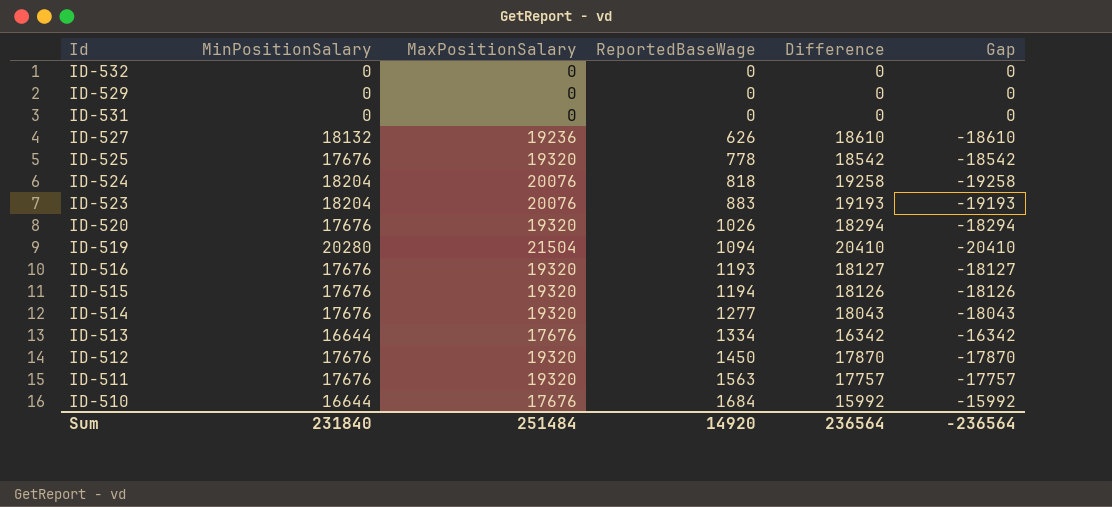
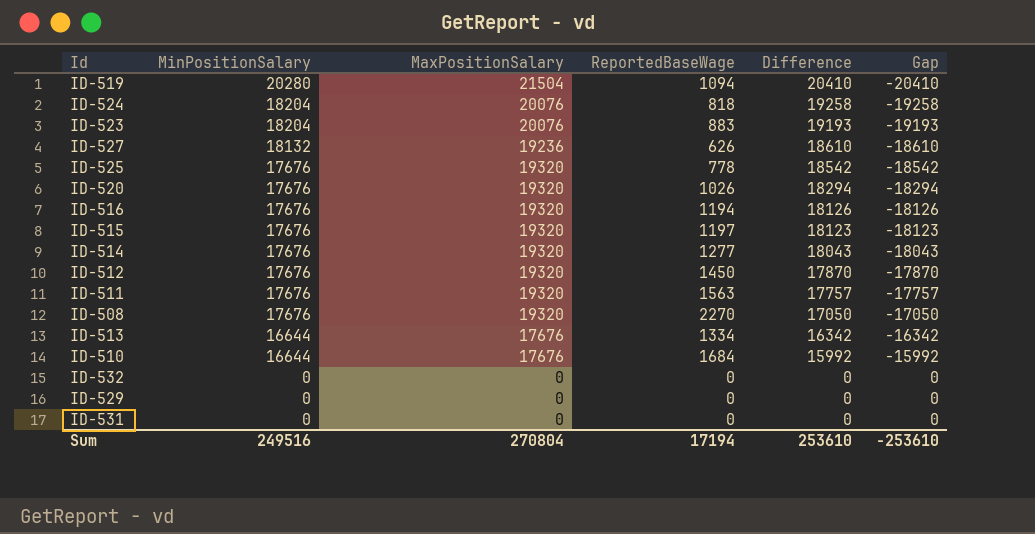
row order: ReportedBaseWage ascending -> MinPositionSalary descending
ID-516 | ReportedBaseWage: 1193 -> 1194
ID-516 | Difference: 18127 -> 18126
ID-516 | Gap: -18127 -> -18126
ID-515 | ReportedBaseWage: 1194 -> 1197
ID-515 | Difference: 18126 -> 18123
ID-515 | Gap: -18126 -> -18123
row ID-508: none -> 17676 | 19320 | 2270 | 17050 | -17050
Sum | MinPositionSalary: 231840 -> 249516
Sum | MaxPositionSalary: 251484 -> 270804
Sum | ReportedBaseWage: 14920 -> 17194
Sum | Difference: 236564 -> 253610
Sum | Gap: -236564 -> -253610

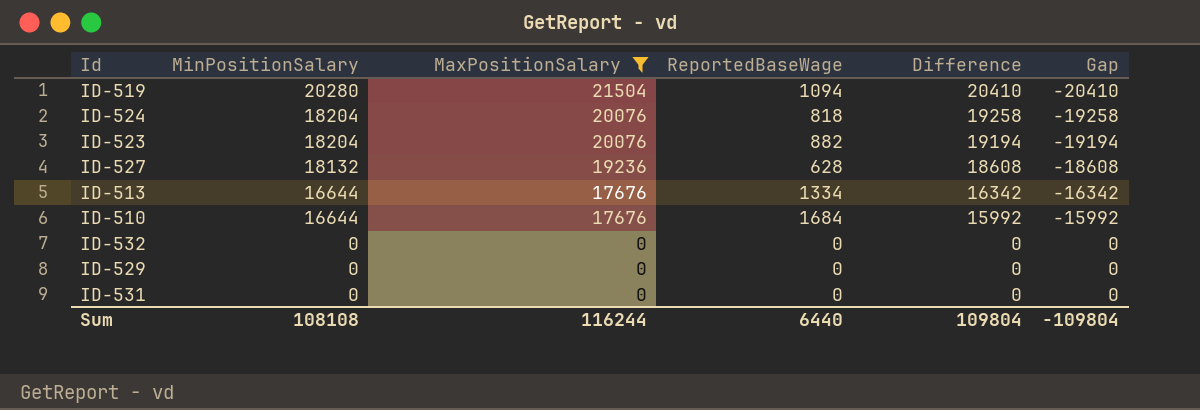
filter: none -> MaxPositionSalary != 19320
ID-523 | ReportedBaseWage: 883 -> 882
ID-523 | Difference: 19193 -> 19194
ID-523 | Gap: -19193 -> -19194
ID-527 | ReportedBaseWage: 626 -> 628
ID-527 | Difference: 18610 -> 18608
ID-527 | Gap: -18610 -> -18608
Sum | MinPositionSalary: 249516 -> 108108
Sum | MaxPositionSalary: 270804 -> 116244
Sum | ReportedBaseWage: 17194 -> 6440
Sum | Difference: 253610 -> 109804
Sum | Gap: -253610 -> -109804

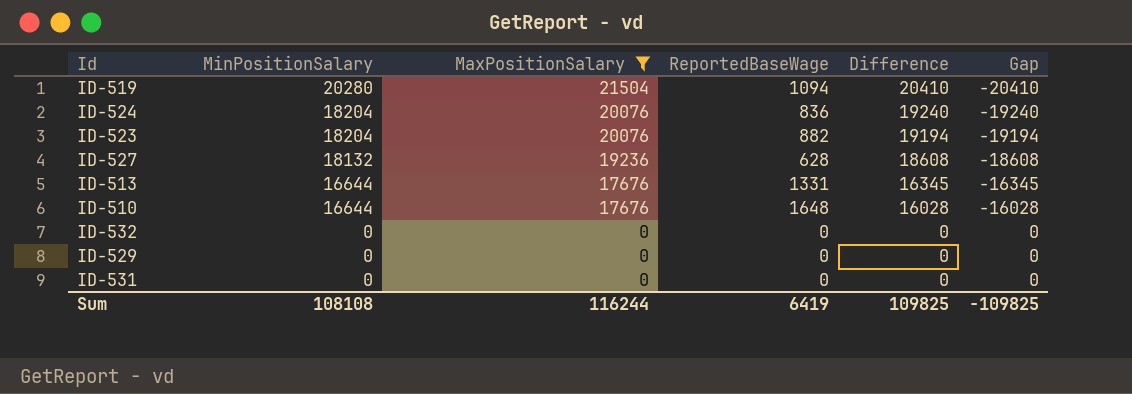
ID-524 | ReportedBaseWage: 818 -> 836
ID-524 | Difference: 19258 -> 19240
ID-524 | Gap: -19258 -> -19240
ID-513 | ReportedBaseWage: 1334 -> 1331
ID-513 | Difference: 16342 -> 16345
ID-513 | Gap: -16342 -> -16345
ID-510 | ReportedBaseWage: 1684 -> 1648
ID-510 | Difference: 15992 -> 16028
ID-510 | Gap: -15992 -> -16028
Sum | ReportedBaseWage: 6440 -> 6419
Sum | Difference: 109804 -> 109825
Sum | Gap: -109804 -> -109825

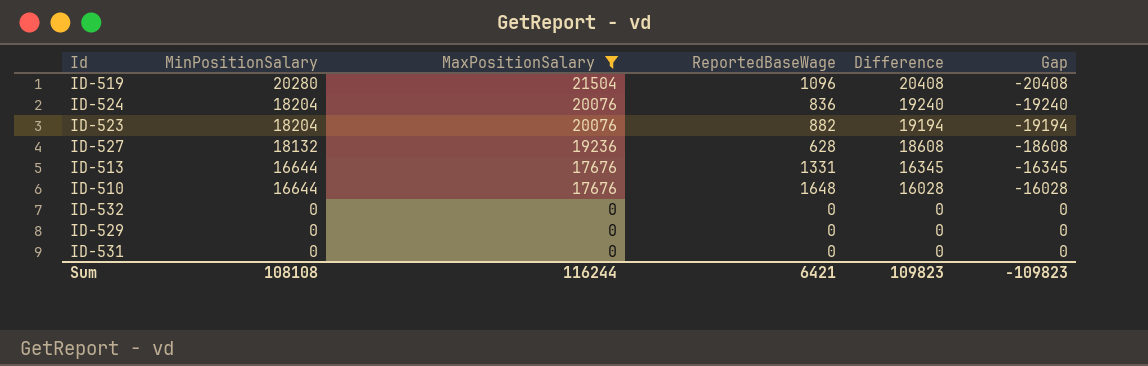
ID-519 | ReportedBaseWage: 1094 -> 1096
ID-519 | Difference: 20410 -> 20408
ID-519 | Gap: -20410 -> -20408
Sum | ReportedBaseWage: 6419 -> 6421
Sum | Difference: 109825 -> 109823
Sum | Gap: -109825 -> -109823

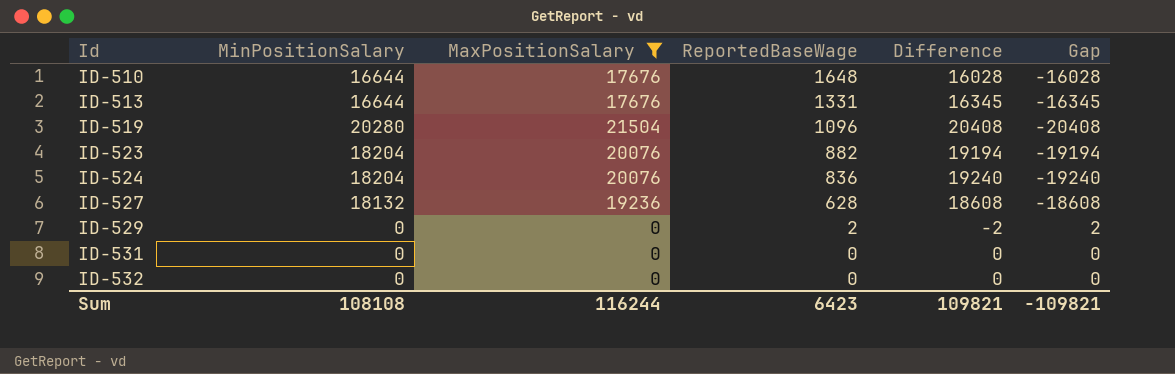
row order: MinPositionSalary descending -> Id ascending
ID-529 | ReportedBaseWage: 0 -> 2
ID-529 | Difference: 0 -> -2
ID-529 | Gap: 0 -> 2
Sum | ReportedBaseWage: 6421 -> 6423
Sum | Difference: 109823 -> 109821
Sum | Gap: -109823 -> -109821

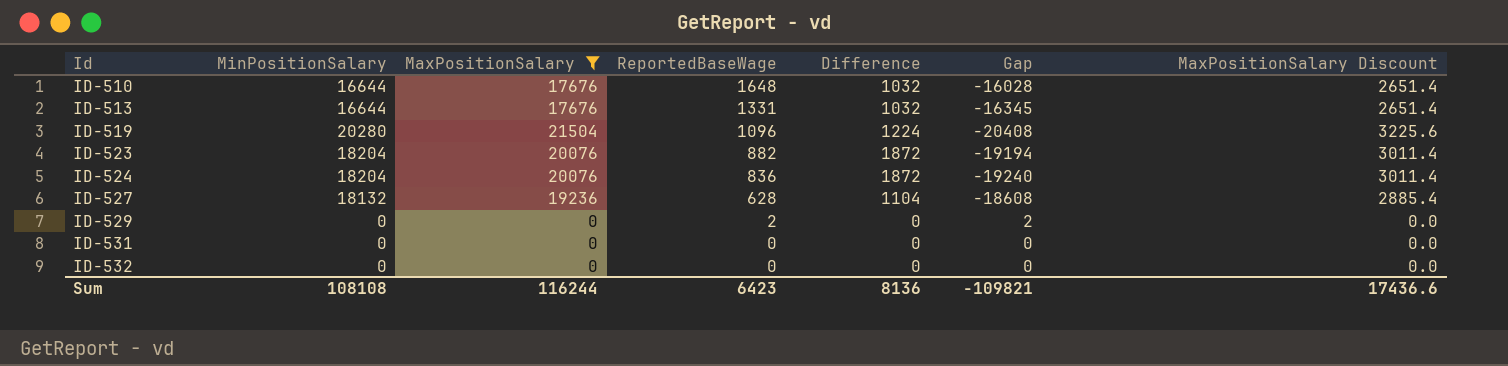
column Difference | formula: [MaxPositionSalary] - [ReportedBaseWage] -> [MaxPositionSalary] - [MinPositionSalary]
column MaxPositionSalary Discount | formula: none -> [MaxPositionSalary] * 0.15
Sum | Difference: 109821 -> 8136

